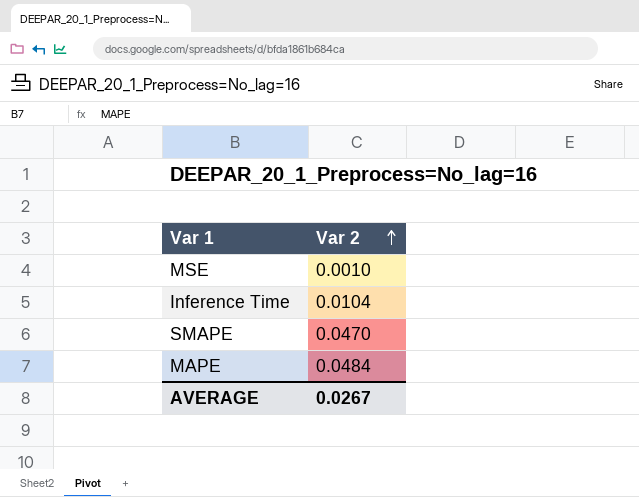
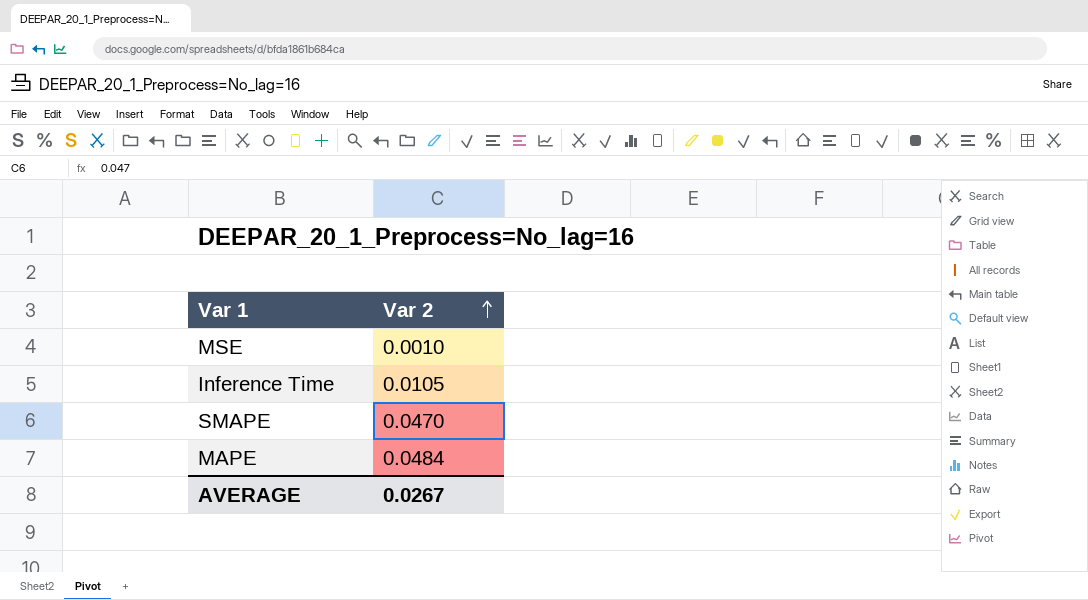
Inference Time | Var 2: 0.0104 -> 0.0105

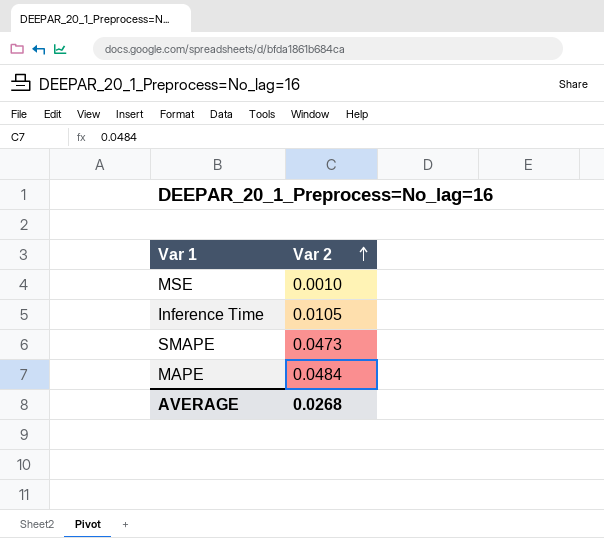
SMAPE | Var 2: 0.0470 -> 0.0473
AVERAGE | Var 2: 0.0267 -> 0.0268

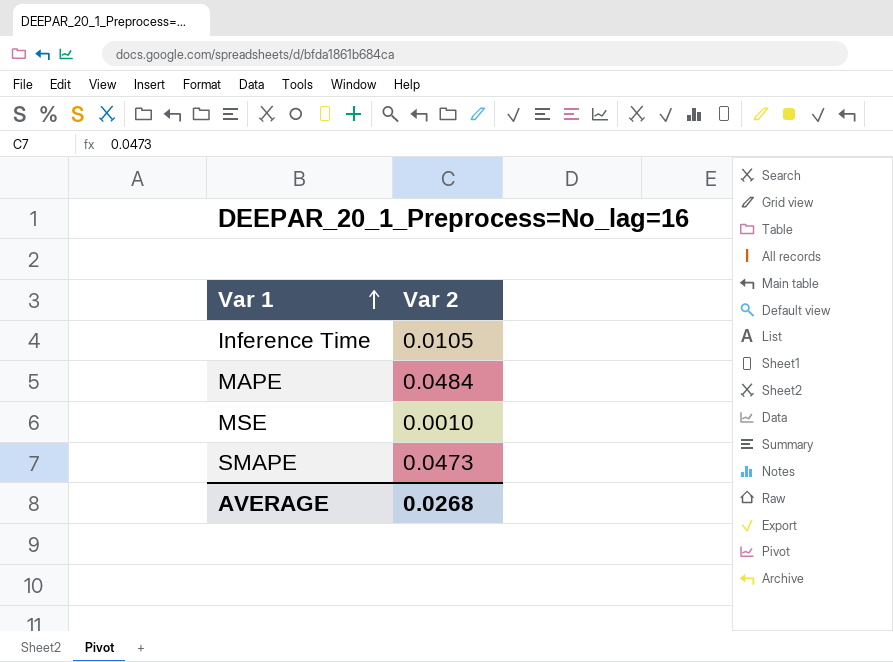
row order: Var 2 ascending -> Var 1 ascending

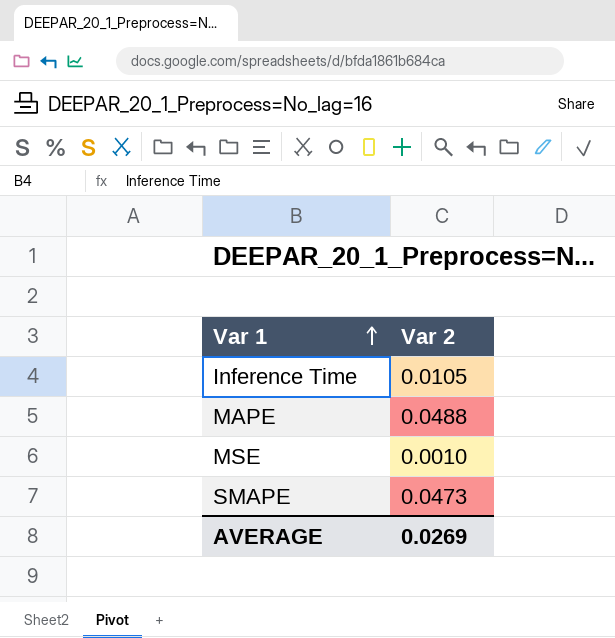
MAPE | Var 2: 0.0484 -> 0.0488
AVERAGE | Var 2: 0.0268 -> 0.0269

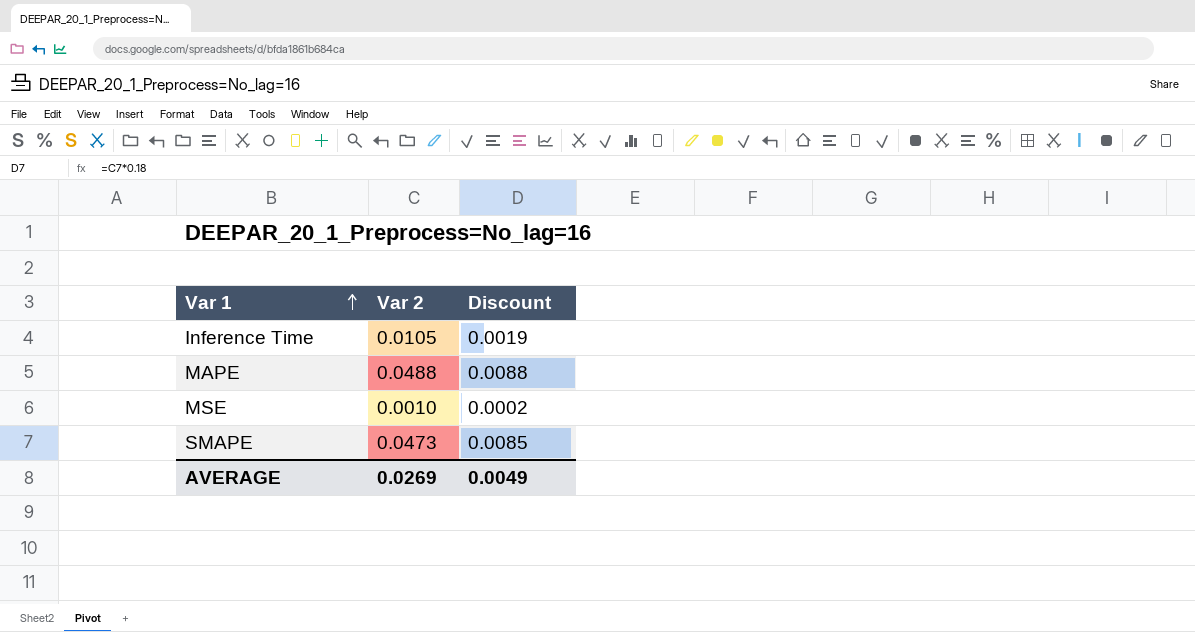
column Discount | formula: none -> [Var 2] * 0.18

